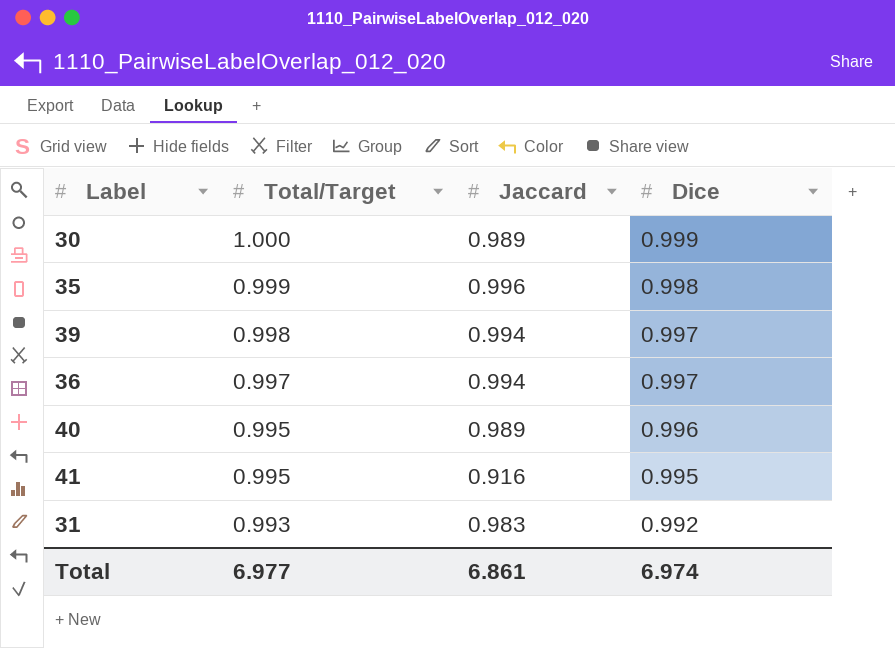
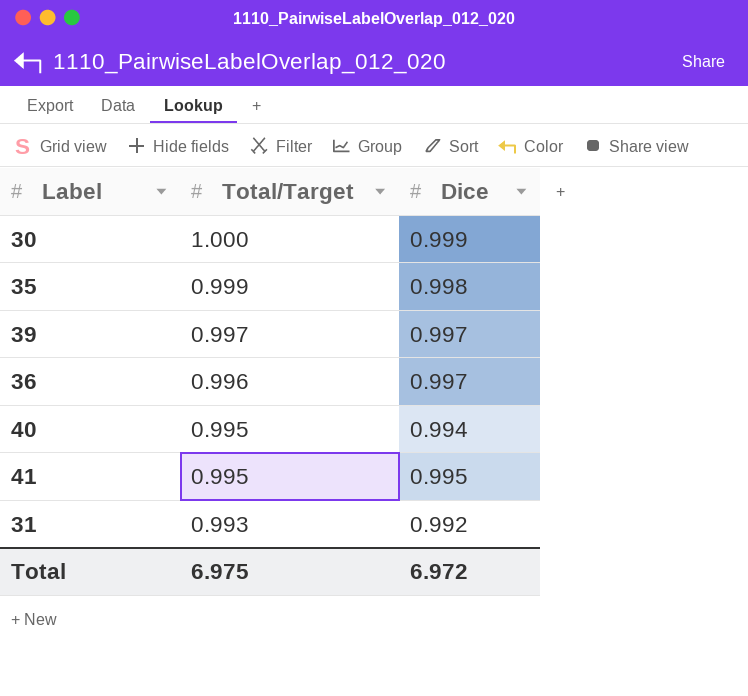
column Jaccard | position: 3 -> none
39 | Total/Target: 0.998 -> 0.997
36 | Total/Target: 0.997 -> 0.996
40 | Dice: 0.996 -> 0.994
Total | Total/Target: 6.977 -> 6.975
Total | Dice: 6.974 -> 6.972

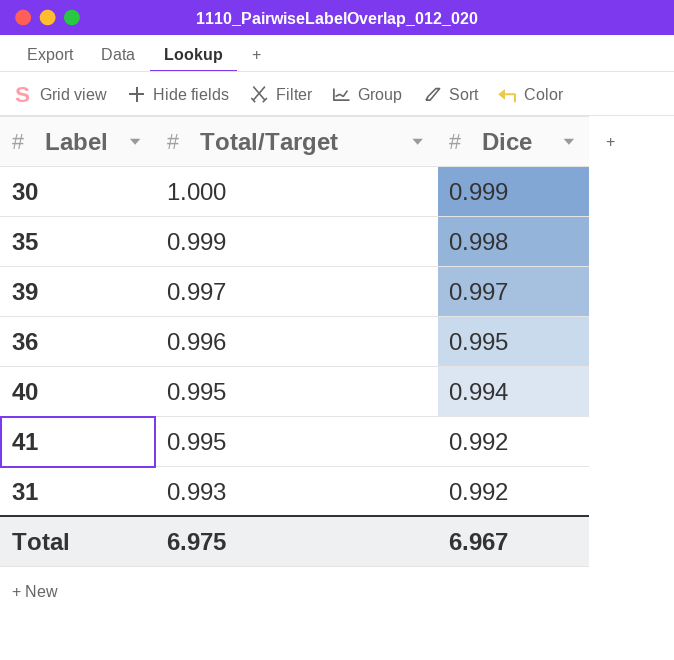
36 | Dice: 0.997 -> 0.995
41 | Dice: 0.995 -> 0.992
Total | Dice: 6.972 -> 6.967

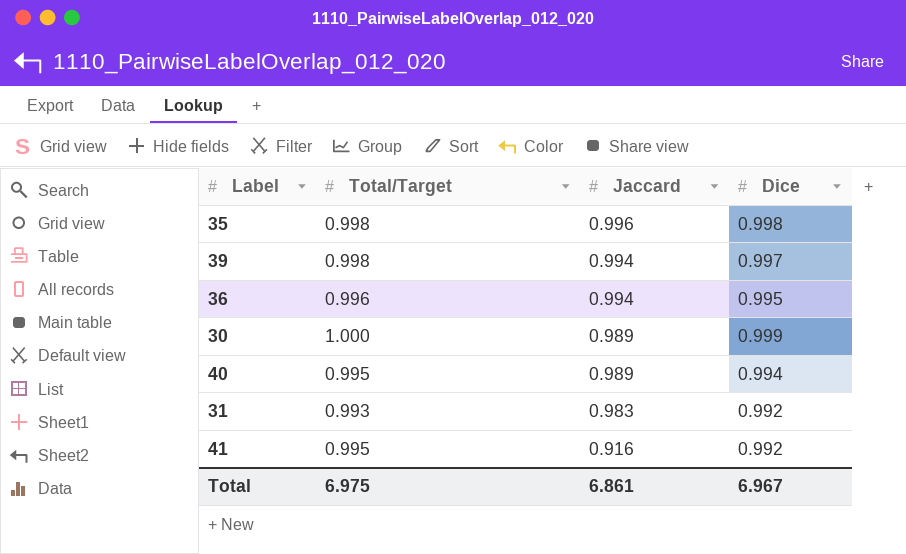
row order: Total/Target descending -> Jaccard descending
column Jaccard | position: none -> 3
35 | Total/Target: 0.999 -> 0.998
39 | Total/Target: 0.997 -> 0.998

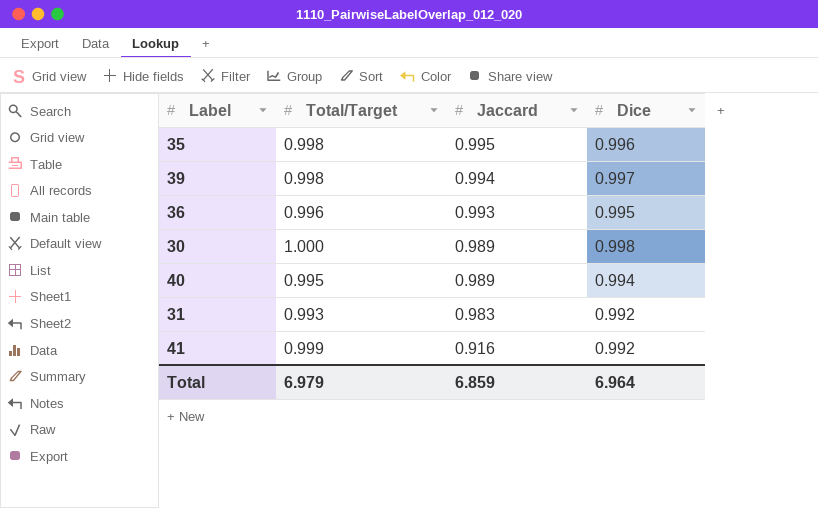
35 | Jaccard: 0.996 -> 0.995
35 | Dice: 0.998 -> 0.996
36 | Jaccard: 0.994 -> 0.993
30 | Dice: 0.999 -> 0.998
41 | Total/Target: 0.995 -> 0.999
Total | Total/Target: 6.975 -> 6.979
Total | Jaccard: 6.861 -> 6.859
Total | Dice: 6.967 -> 6.964

